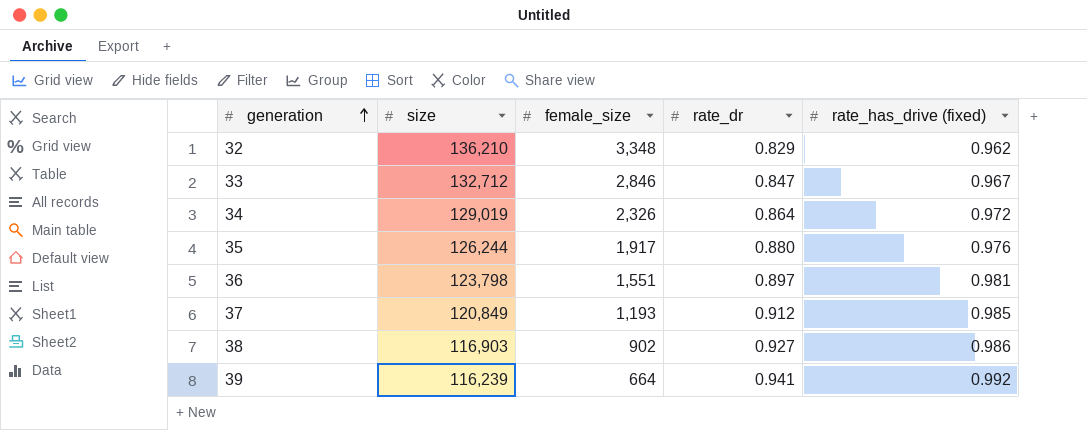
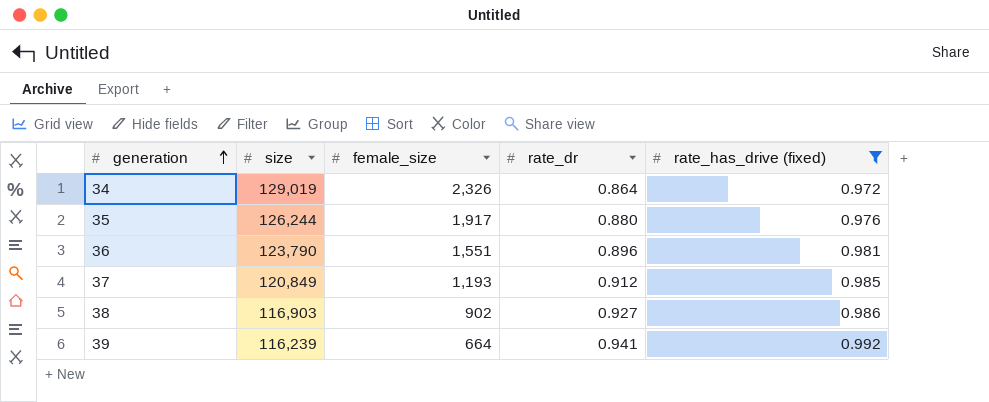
filter: none -> rate_has_drive (fixed) >= 0.972
36 | size: 123,798 -> 123,790
36 | rate_dr: 0.897 -> 0.896

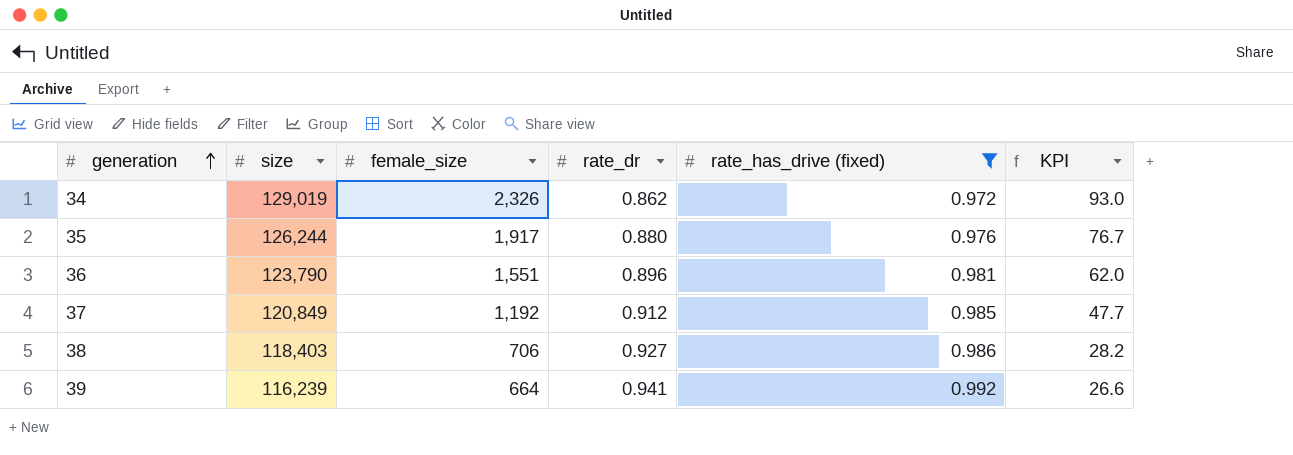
column KPI | formula: none -> [female_size] * 0.04
34 | rate_dr: 0.864 -> 0.862
37 | female_size: 1,193 -> 1,192
38 | size: 116,903 -> 118,403
38 | female_size: 902 -> 706

